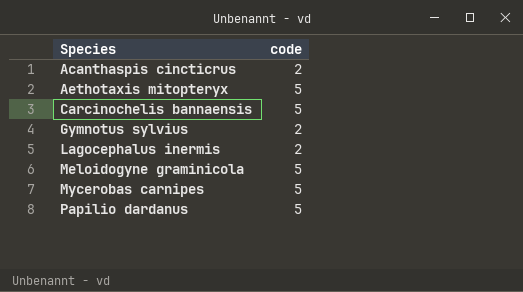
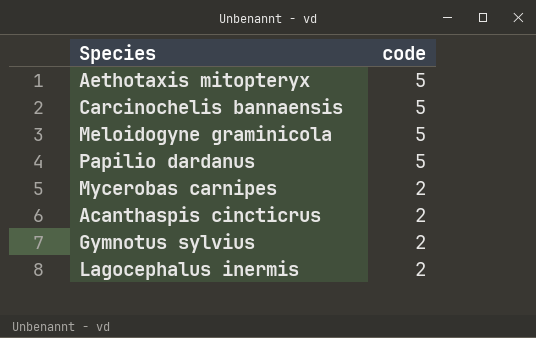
row order: Species ascending -> code descending
Mycerobas carnipes | code: 5 -> 2

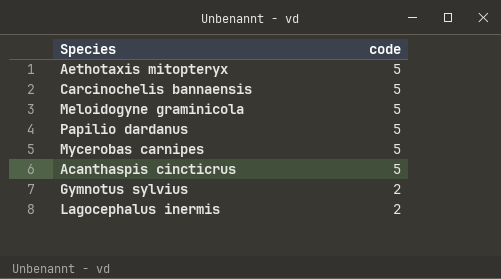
Mycerobas carnipes | code: 2 -> 5
Acanthaspis cincticrus | code: 2 -> 5

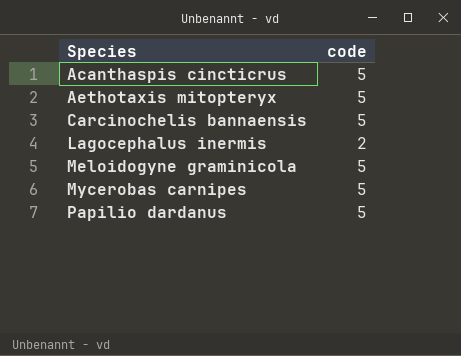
row order: code descending -> Species ascending
row Gymnotus sylvius: 2 -> none

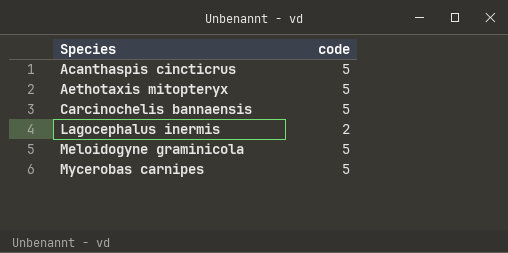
row Papilio dardanus: 5 -> none

